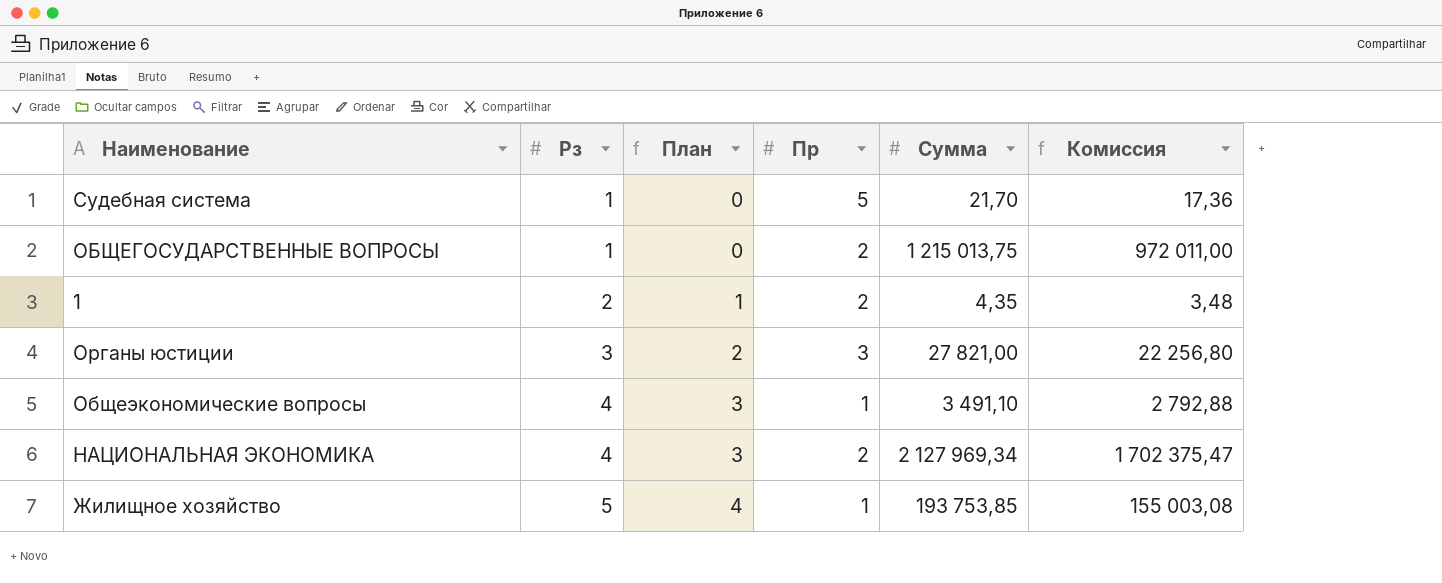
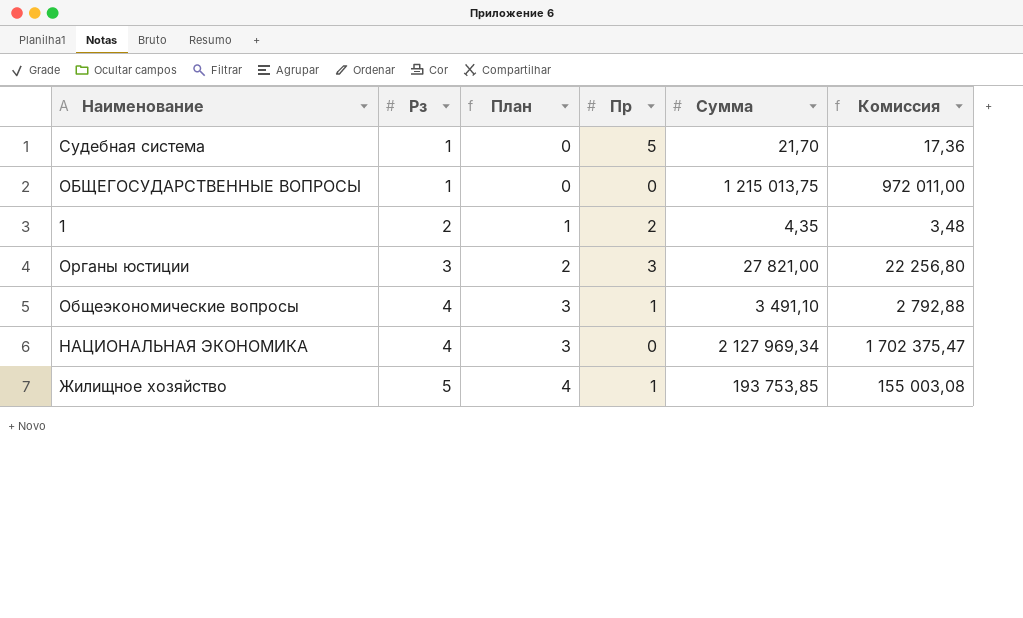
ОБЩЕГОСУДАРСТВЕННЫЕ ВОПРОСЫ | Пр: 2 -> 0
НАЦИОНАЛЬНАЯ ЭКОНОМИКА | Пр: 2 -> 0

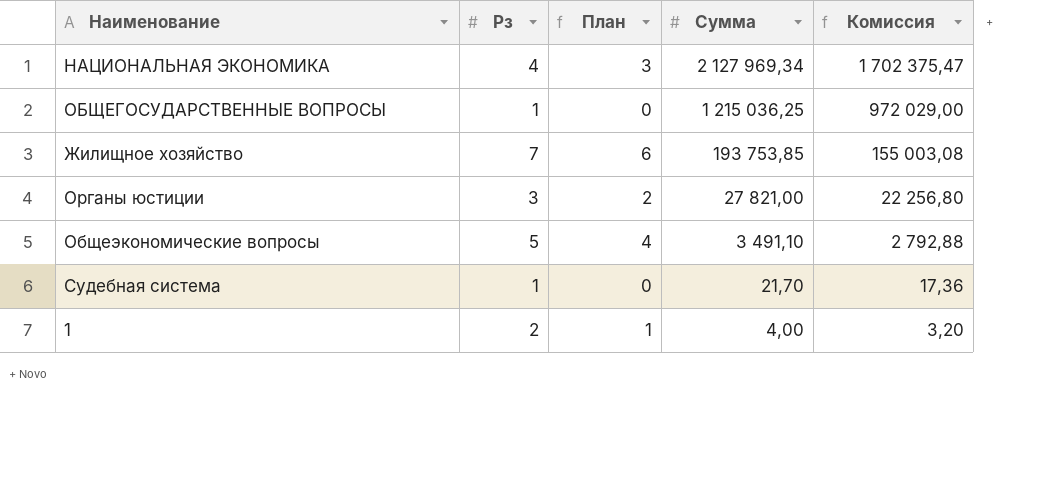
row order: Рз ascending -> Сумма descending
column Пр | position: 4 -> none
ОБЩЕГОСУДАРСТВЕННЫЕ ВОПРОСЫ | Сумма: 1 215 013,75 -> 1 215 036,25
ОБЩЕГОСУДАРСТВЕННЫЕ ВОПРОСЫ | Комиссия: 972 011,00 -> 972 029,00
Жилищное хозяйство | Рз: 5 -> 7
Жилищное хозяйство | План: 4 -> 6
Общеэкономические вопросы | Рз: 4 -> 5
Общеэкономические вопросы | План: 3 -> 4
1 | Сумма: 4,35 -> 4,00
1 | Комиссия: 3,48 -> 3,20

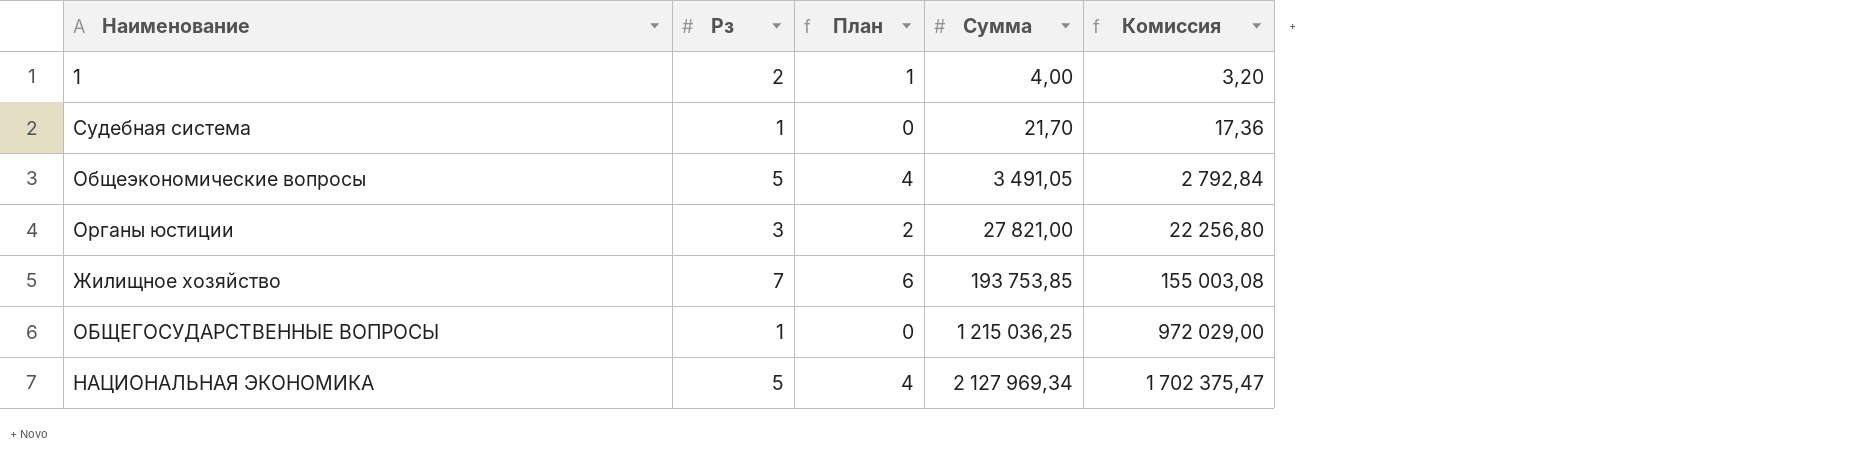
row order: Сумма descending -> Сумма ascending
Общеэкономические вопросы | Сумма: 3 491,10 -> 3 491,05
Общеэкономические вопросы | Комиссия: 2 792,88 -> 2 792,84
НАЦИОНАЛЬНАЯ ЭКОНОМИКА | Рз: 4 -> 5
НАЦИОНАЛЬНАЯ ЭКОНОМИКА | План: 3 -> 4

